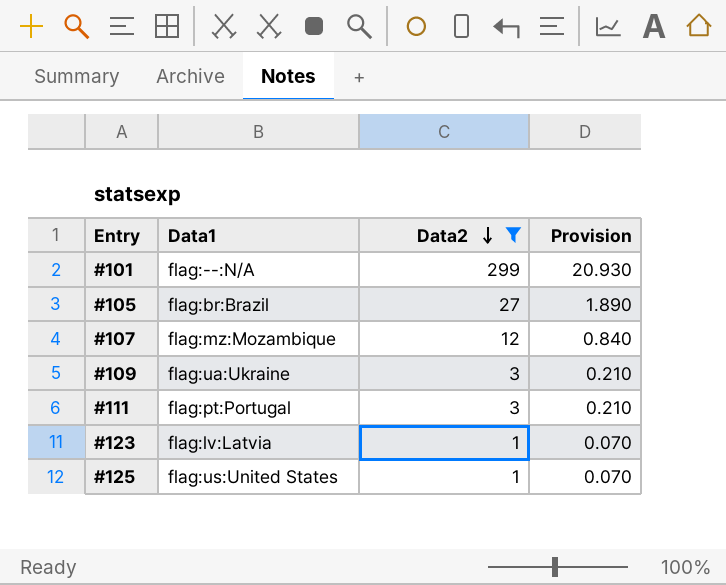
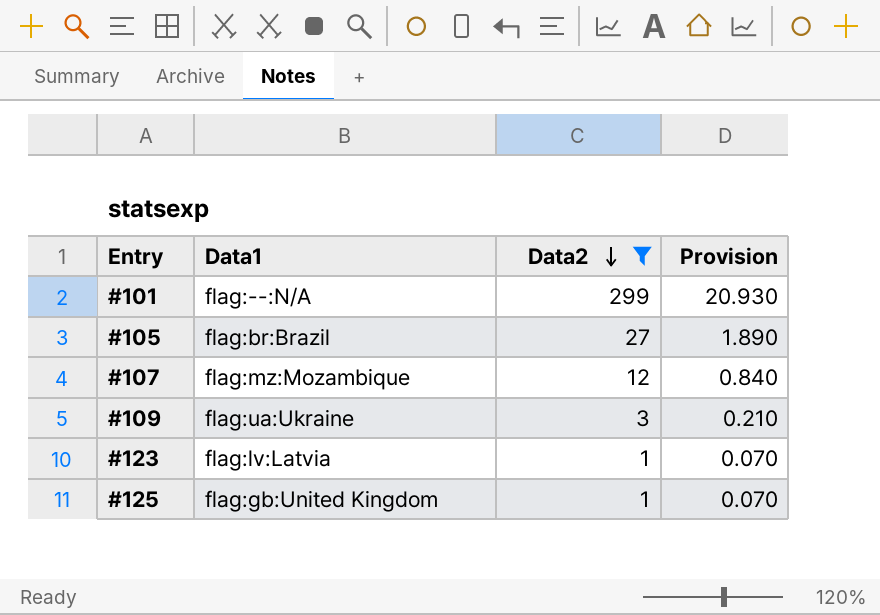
row #111: flag:pt:Portugal | 3 | 0.210 -> none
#125 | Data1: flag:us:United States -> flag:gb:United Kingdom

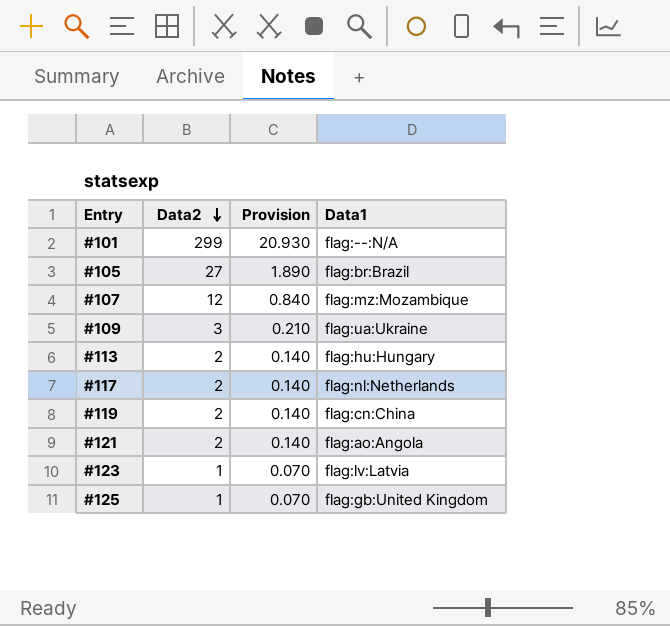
filter: Data2 != 2 -> none
column Data1 | position: 2 -> 4

